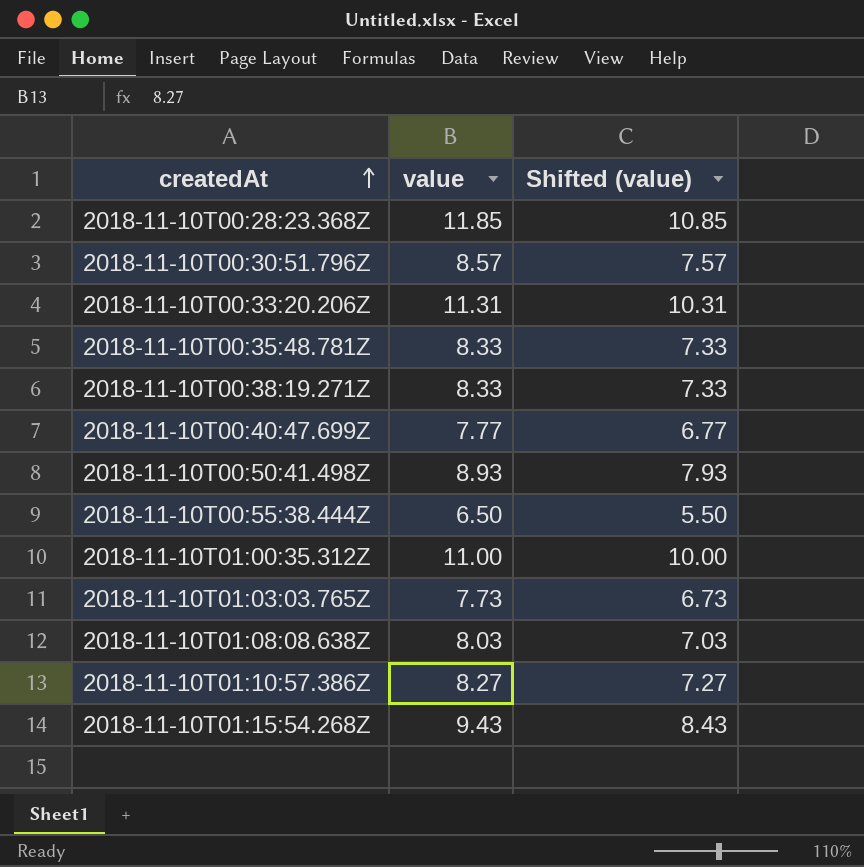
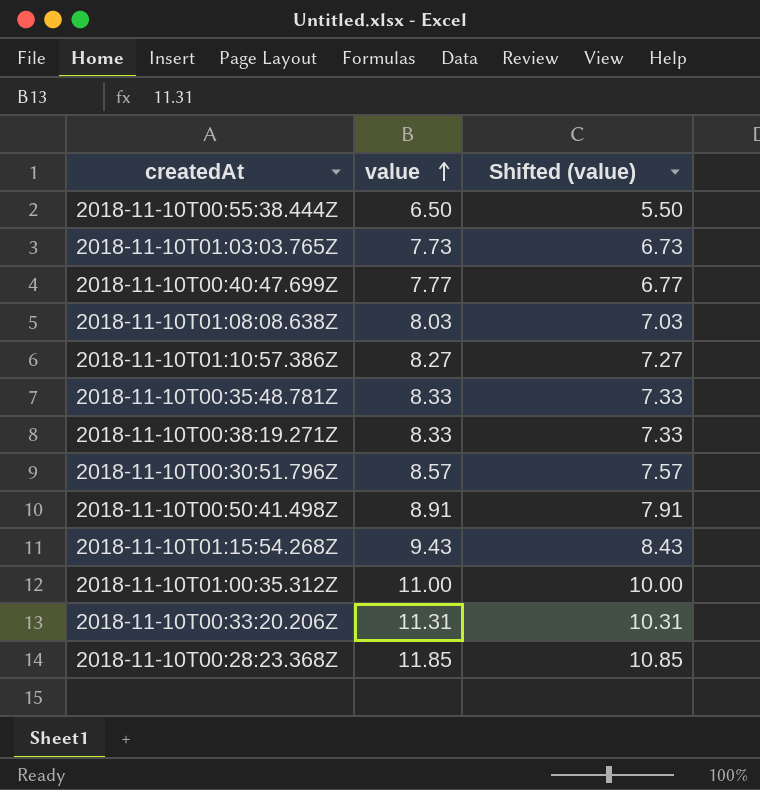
row order: createdAt ascending -> value ascending
2018-11-10T00:50:41.498Z | value: 8.93 -> 8.91
2018-11-10T00:50:41.498Z | Shifted (value): 7.93 -> 7.91

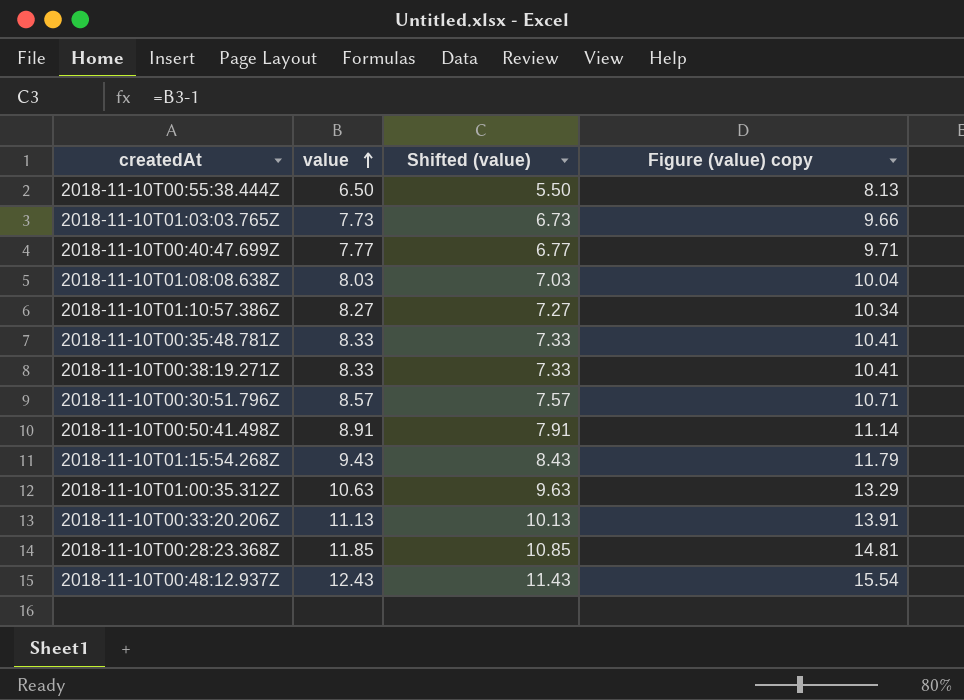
column Figure (value) copy | formula: none -> [value] * 1.25
2018-11-10T01:00:35.312Z | value: 11.00 -> 10.63
2018-11-10T01:00:35.312Z | Shifted (value): 10.00 -> 9.63
2018-11-10T00:33:20.206Z | value: 11.31 -> 11.13
2018-11-10T00:33:20.206Z | Shifted (value): 10.31 -> 10.13
row 2018-11-10T00:48:12.937Z: none -> 12.43 | 11.43 | 15.54

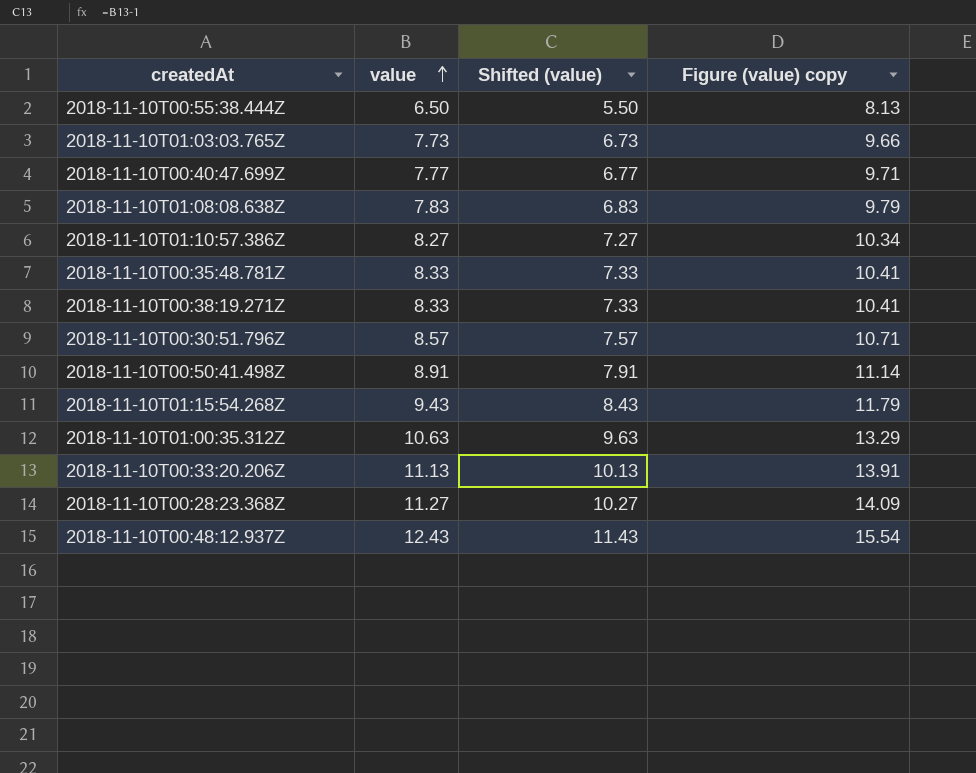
2018-11-10T01:08:08.638Z | value: 8.03 -> 7.83
2018-11-10T01:08:08.638Z | Shifted (value): 7.03 -> 6.83
2018-11-10T01:08:08.638Z | Figure (value) copy: 10.04 -> 9.79
2018-11-10T00:28:23.368Z | value: 11.85 -> 11.27
2018-11-10T00:28:23.368Z | Shifted (value): 10.85 -> 10.27
2018-11-10T00:28:23.368Z | Figure (value) copy: 14.81 -> 14.09

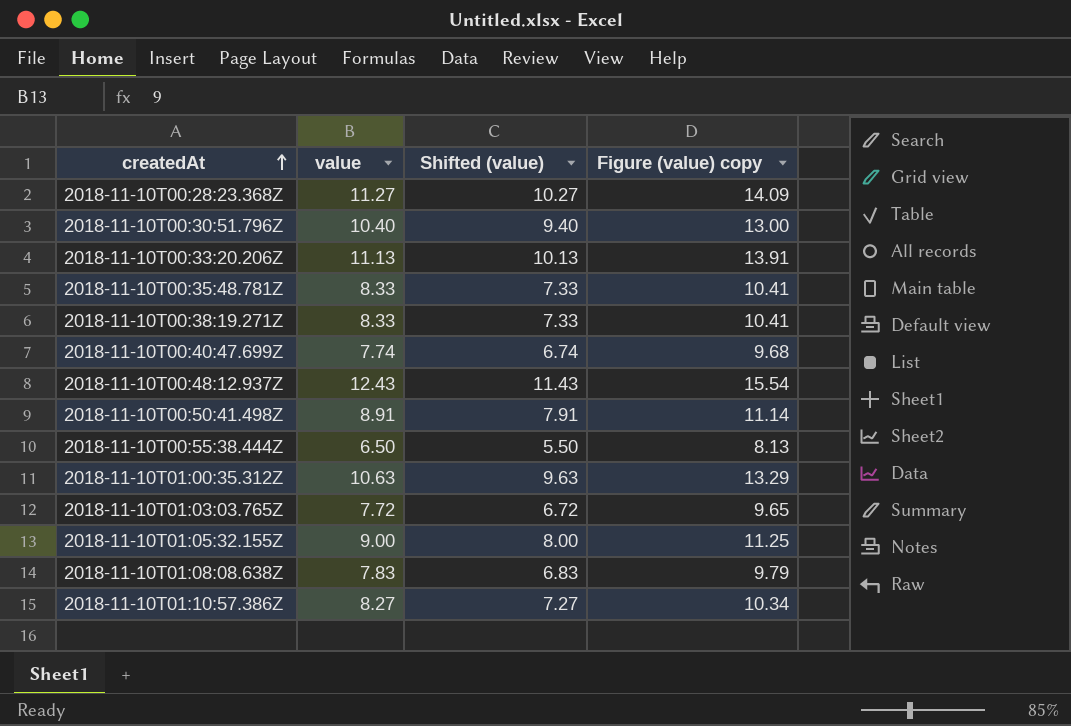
row order: value ascending -> createdAt ascending
row 2018-11-10T01:15:54.268Z: 9.43 | 8.43 | 11.79 -> none
2018-11-10T00:30:51.796Z | value: 8.57 -> 10.40
2018-11-10T00:30:51.796Z | Shifted (value): 7.57 -> 9.40
2018-11-10T00:30:51.796Z | Figure (value) copy: 10.71 -> 13.00
2018-11-10T00:40:47.699Z | value: 7.77 -> 7.74
2018-11-10T00:40:47.699Z | Shifted (value): 6.77 -> 6.74
2018-11-10T00:40:47.699Z | Figure (value) copy: 9.71 -> 9.68
2018-11-10T01:03:03.765Z | value: 7.73 -> 7.72
2018-11-10T01:03:03.765Z | Shifted (value): 6.73 -> 6.72
2018-11-10T01:03:03.765Z | Figure (value) copy: 9.66 -> 9.65
row 2018-11-10T01:05:32.155Z: none -> 9.00 | 8.00 | 11.25

